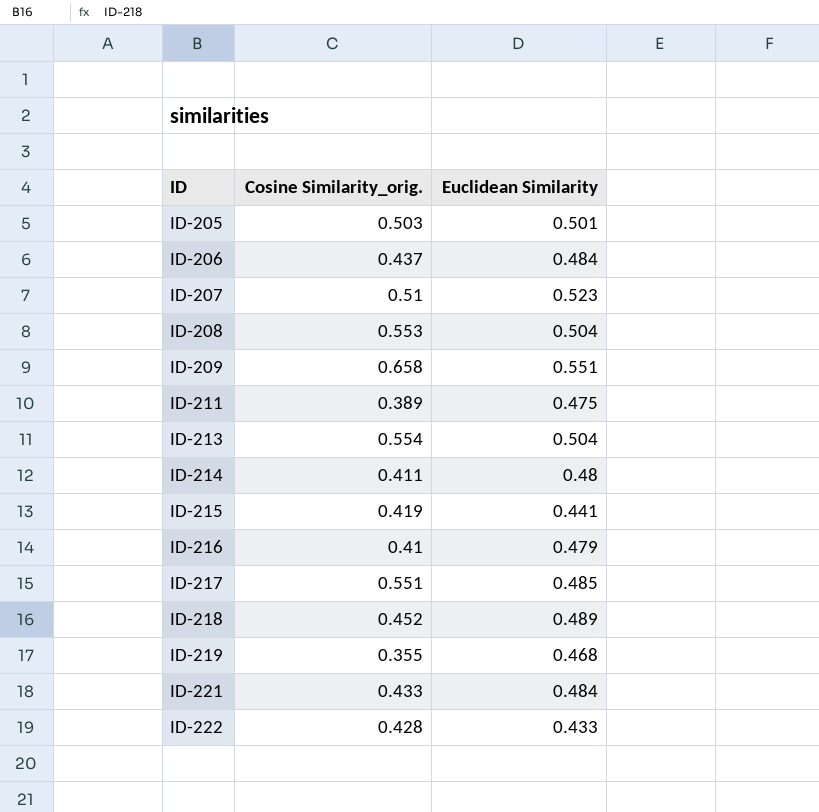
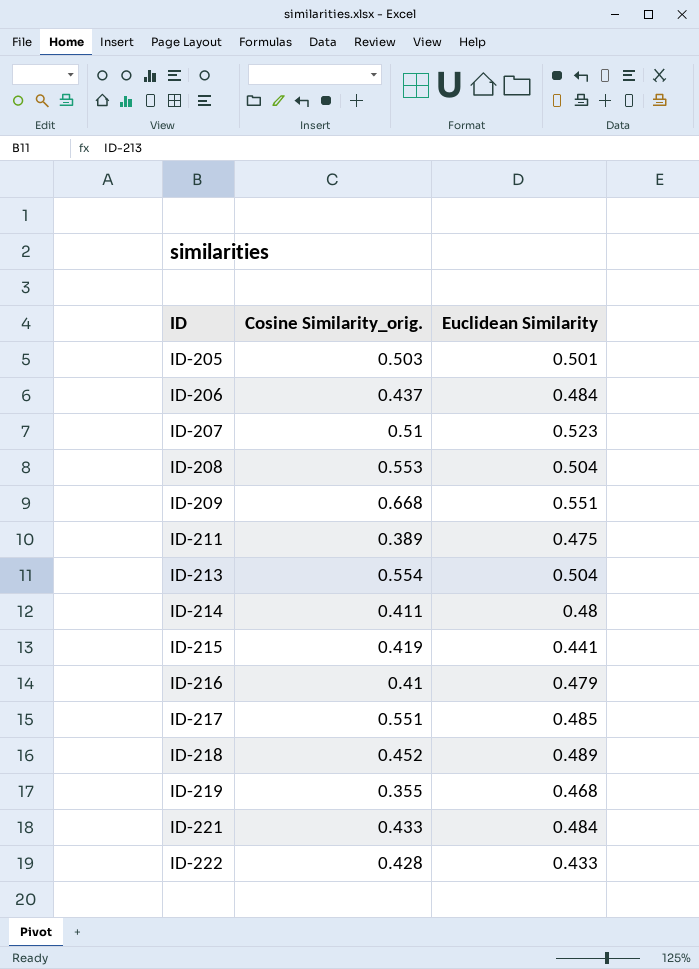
ID-209 | Cosine Similarity_orig.: 0.658 -> 0.668

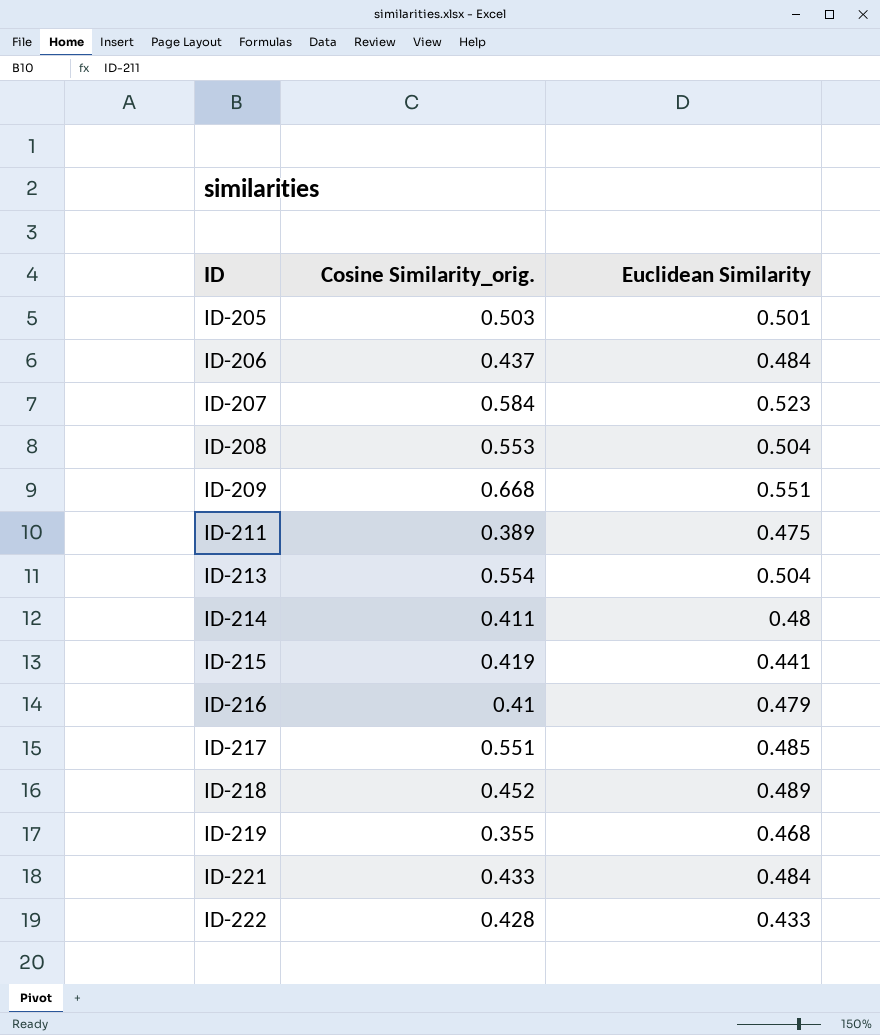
ID-207 | Cosine Similarity_orig.: 0.51 -> 0.584

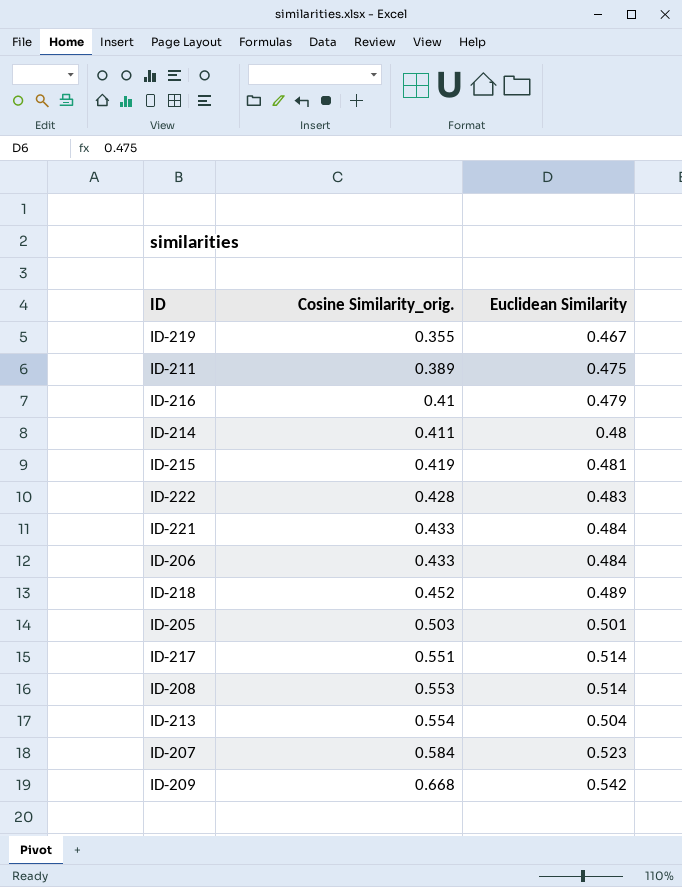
row order: ID ascending -> Cosine Similarity_orig. ascending
ID-219 | Euclidean Similarity: 0.468 -> 0.467
ID-215 | Euclidean Similarity: 0.441 -> 0.481
ID-222 | Euclidean Similarity: 0.433 -> 0.483
ID-206 | Cosine Similarity_orig.: 0.437 -> 0.433
ID-217 | Euclidean Similarity: 0.485 -> 0.514
ID-208 | Euclidean Similarity: 0.504 -> 0.514
ID-209 | Euclidean Similarity: 0.551 -> 0.542

